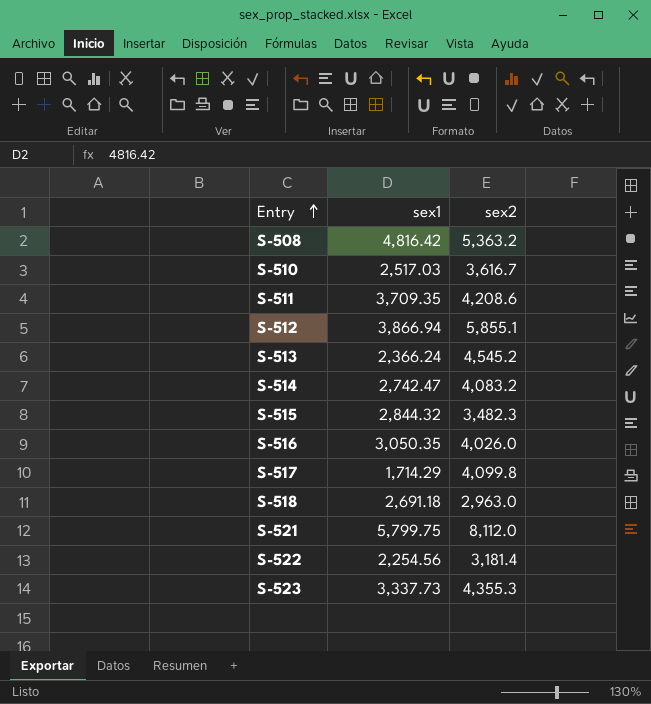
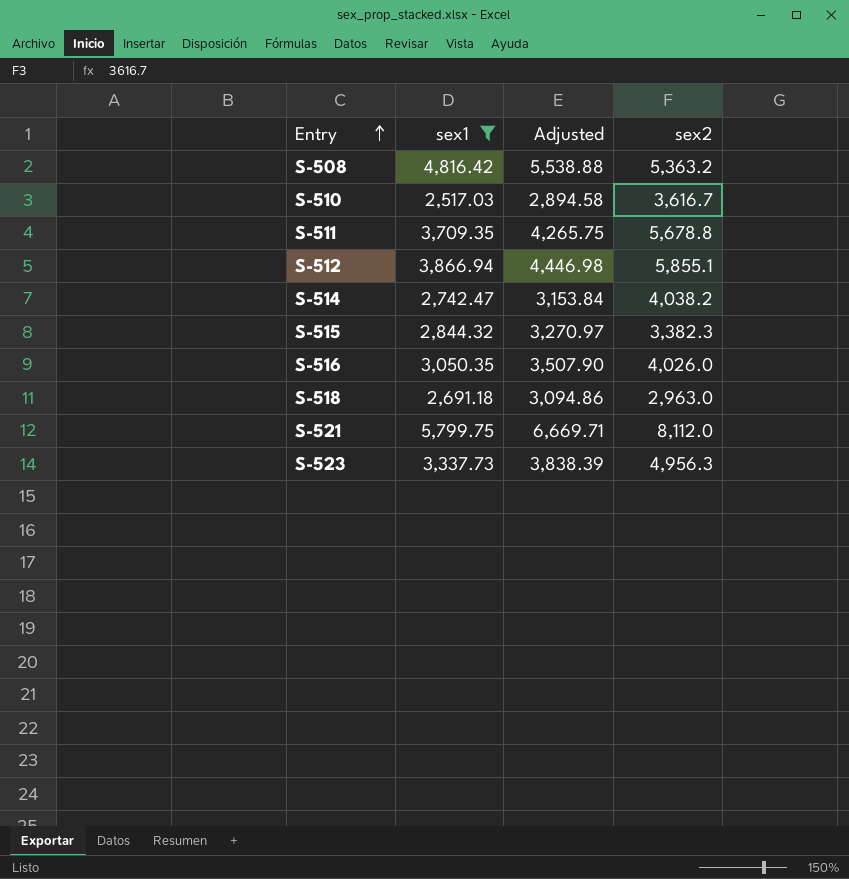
filter: none -> sex1 >= 2,517.03
column Adjusted | formula: none -> [sex1] * 1.15
S-511 | sex2: 4,208.6 -> 5,678.8
S-514 | sex2: 4,083.2 -> 4,038.2
S-515 | sex2: 3,482.3 -> 3,382.3
S-523 | sex2: 4,355.3 -> 4,956.3

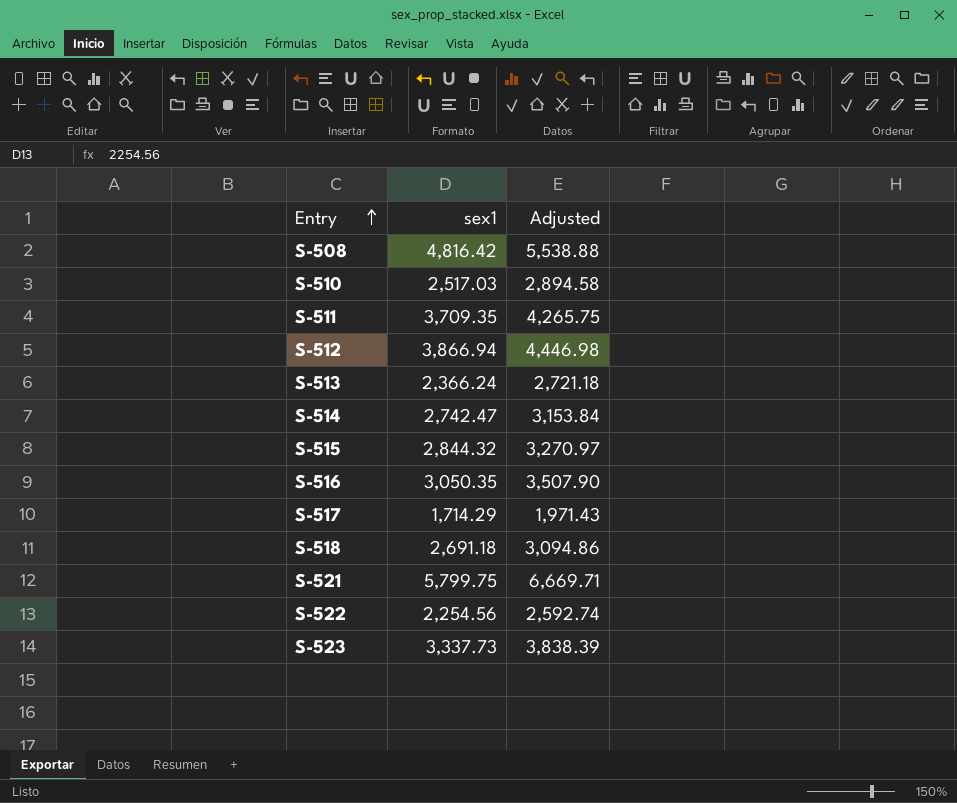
filter: sex1 >= 2,517.03 -> none
column sex2 | position: 4 -> none

